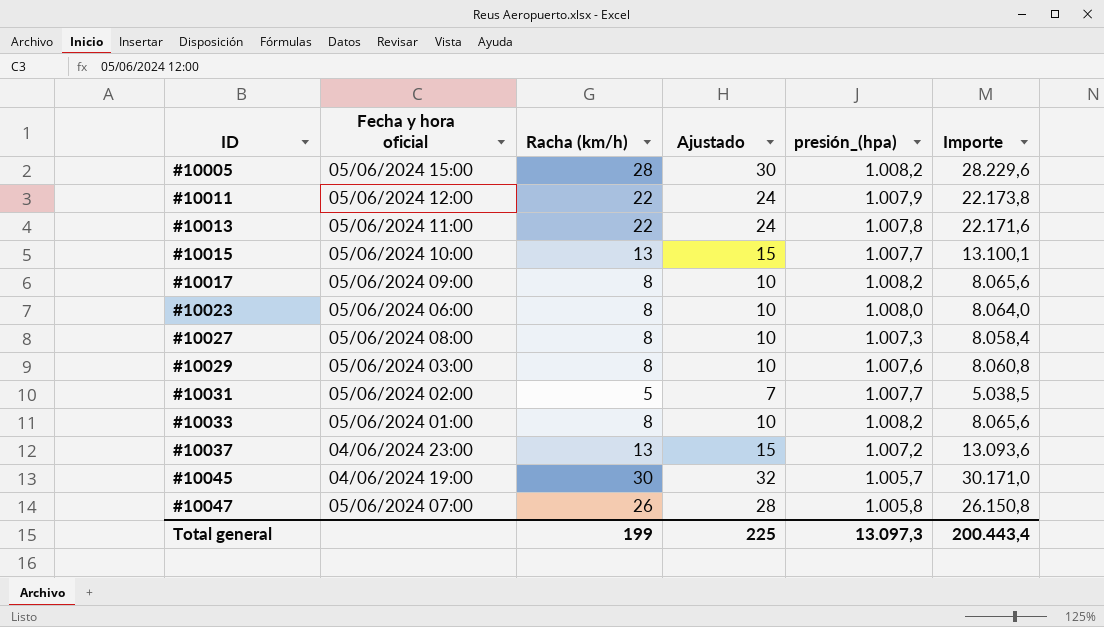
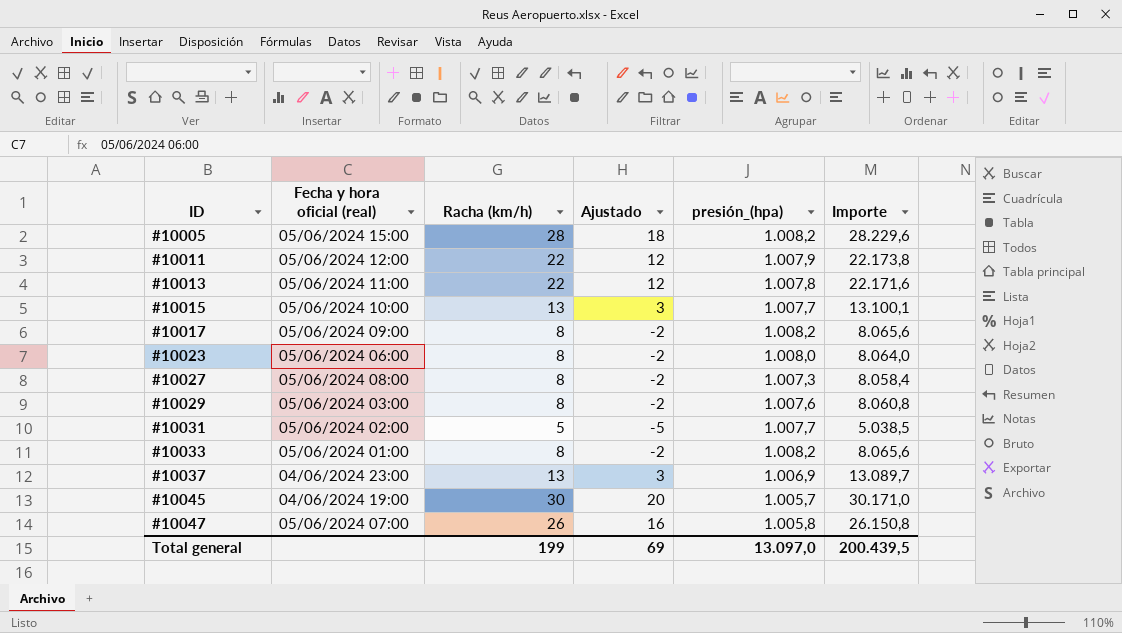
column name: Fecha y hora oficial -> Fecha y hora oficial (real)
column Ajustado | formula: [Racha (km/h)] + 2 -> [Racha (km/h)] - 10
#10037 | presión_(hpa): 1.007,2 -> 1.006,9
#10037 | Importe: 13.093,6 -> 13.089,7
Total general | Ajustado: 225 -> 69
Total general | presión_(hpa): 13.097,3 -> 13.097,0
Total general | Importe: 200.443,4 -> 200.439,5

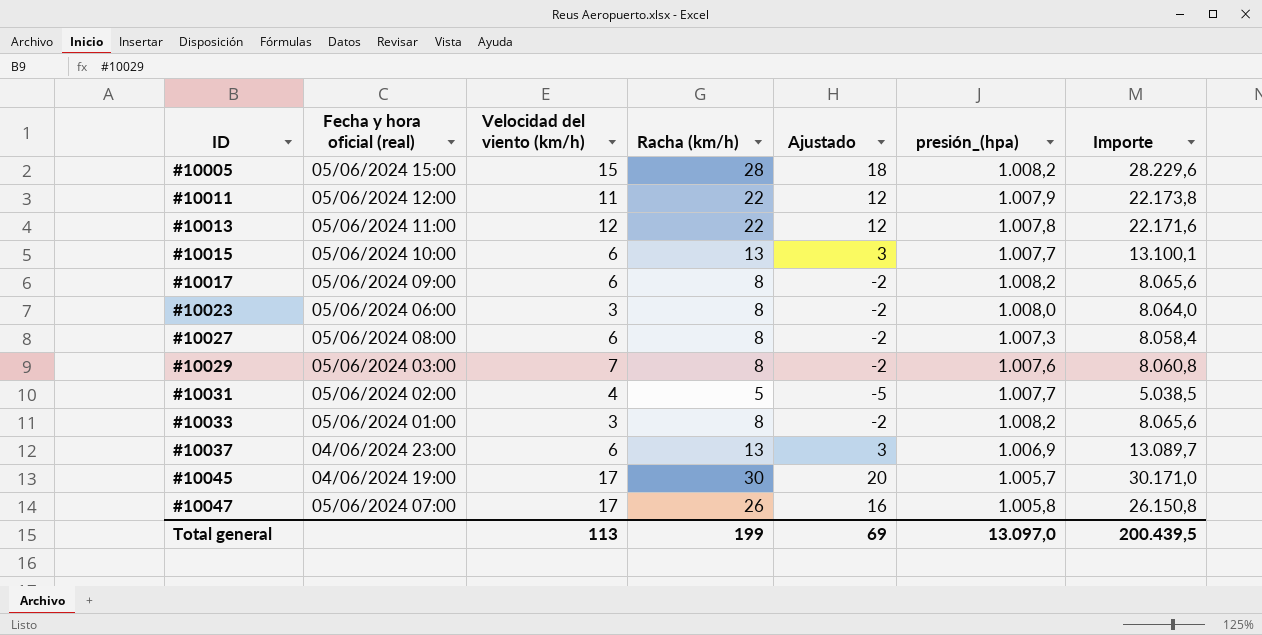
column Velocidad del viento (km/h) | position: none -> 3

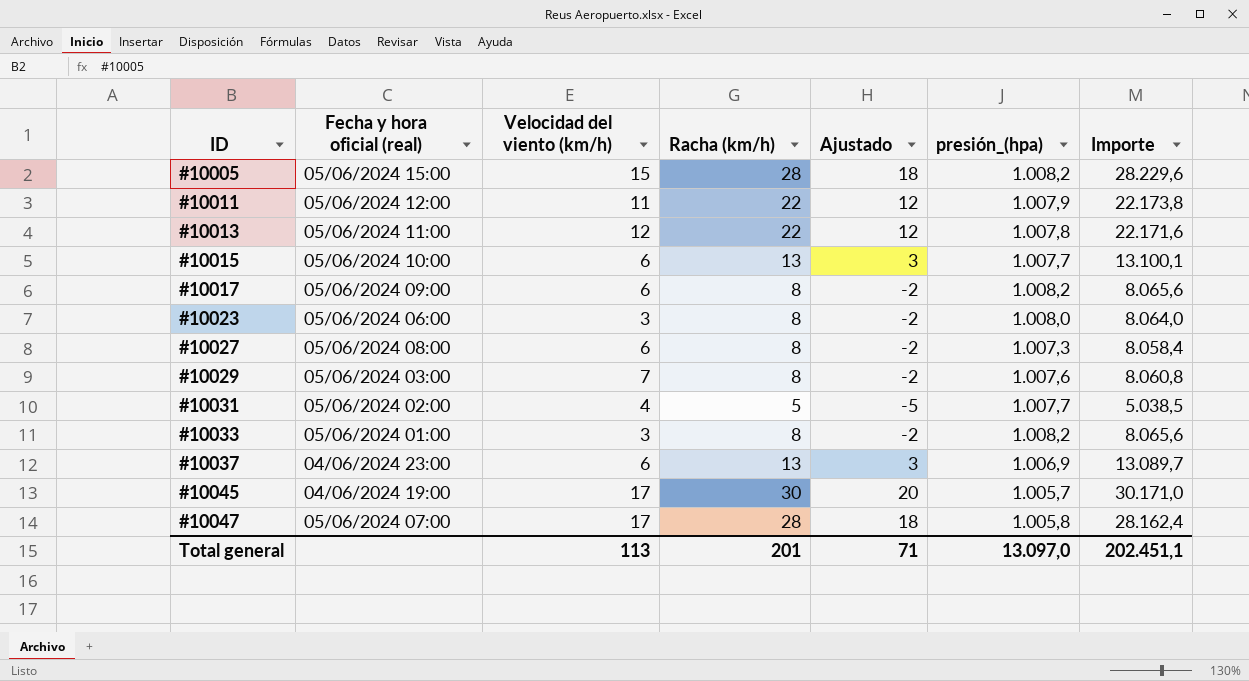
#10047 | Racha (km/h): 26 -> 28
#10047 | Ajustado: 16 -> 18
#10047 | Importe: 26.150,8 -> 28.162,4
Total general | Racha (km/h): 199 -> 201
Total general | Ajustado: 69 -> 71
Total general | Importe: 200.439,5 -> 202.451,1

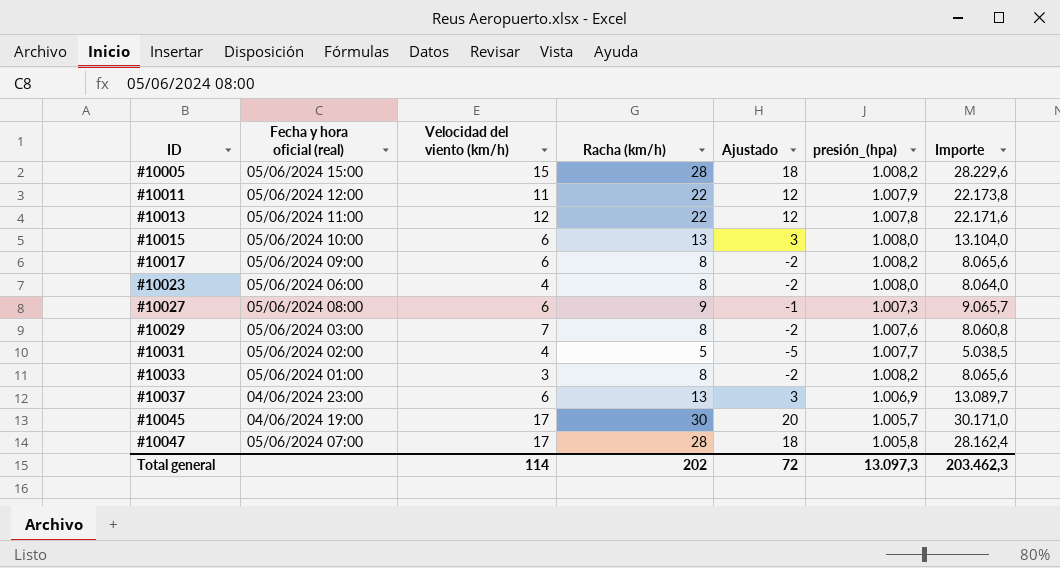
#10015 | presión_(hpa): 1.007,7 -> 1.008,0
#10015 | Importe: 13.100,1 -> 13.104,0
#10023 | Velocidad del viento (km/h): 3 -> 4
#10027 | Racha (km/h): 8 -> 9
#10027 | Ajustado: -2 -> -1
#10027 | Importe: 8.058,4 -> 9.065,7
Total general | Velocidad del viento (km/h): 113 -> 114
Total general | Racha (km/h): 201 -> 202
Total general | Ajustado: 71 -> 72
Total general | presión_(hpa): 13.097,0 -> 13.097,3
Total general | Importe: 202.451,1 -> 203.462,3

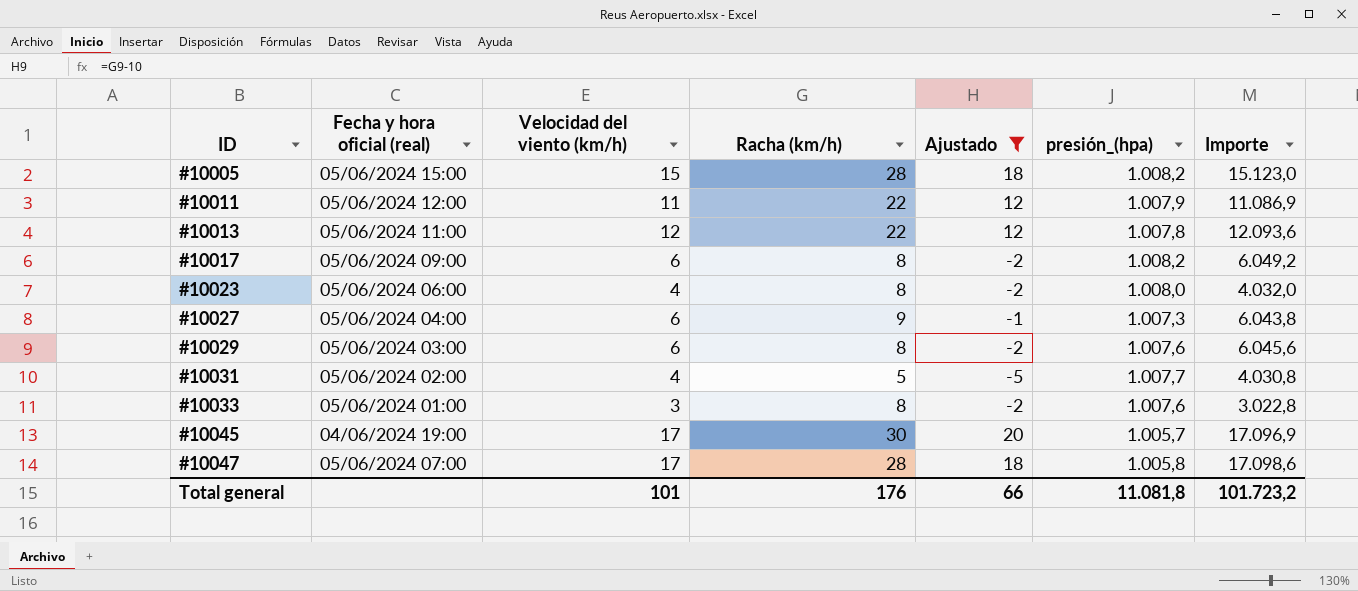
filter: none -> Ajustado != 3
column Importe | formula: [Racha (km/h)] * [presión_(hpa)] -> [Velocidad del viento (km/h)] * [presión_(hpa)]
#10027 | Fecha y hora oficial (real): 05/06/2024 08:00 -> 05/06/2024 04:00
#10029 | Velocidad del viento (km/h): 7 -> 6
#10033 | presión_(hpa): 1.008,2 -> 1.007,6
Total general | Velocidad del viento (km/h): 114 -> 101
Total general | Racha (km/h): 202 -> 176
Total general | Ajustado: 72 -> 66
Total general | presión_(hpa): 13.097,3 -> 11.081,8
Total general | Importe: 203.462,3 -> 101.723,2

